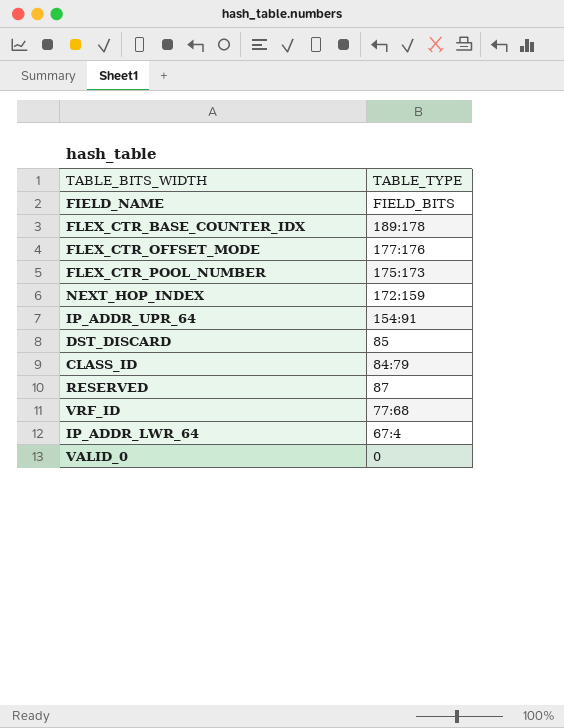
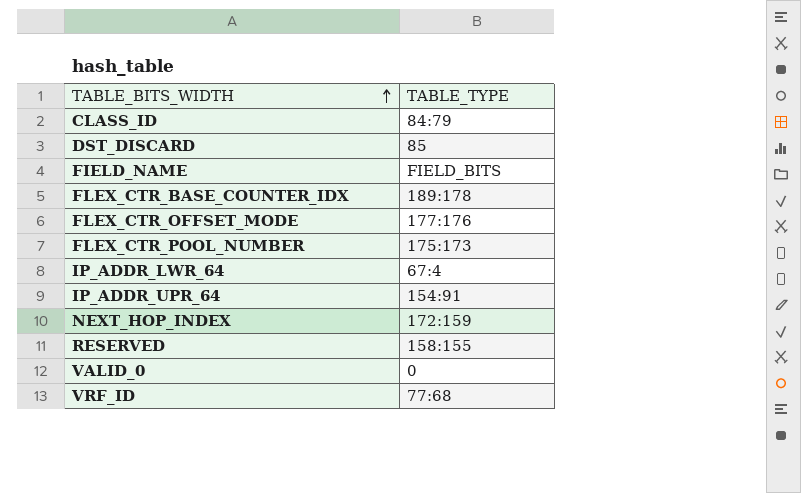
row order: none -> TABLE_BITS_WIDTH ascending
RESERVED | TABLE_TYPE: 87 -> 158:155

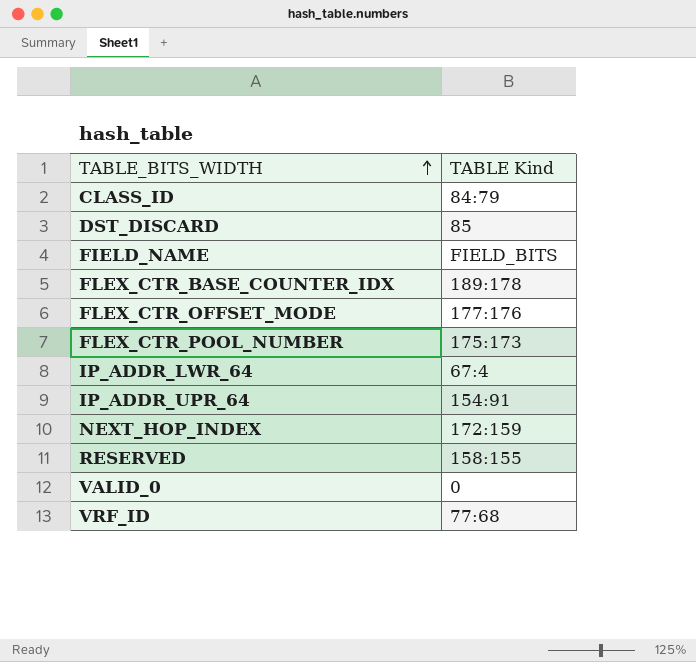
column name: TABLE_TYPE -> TABLE Kind

